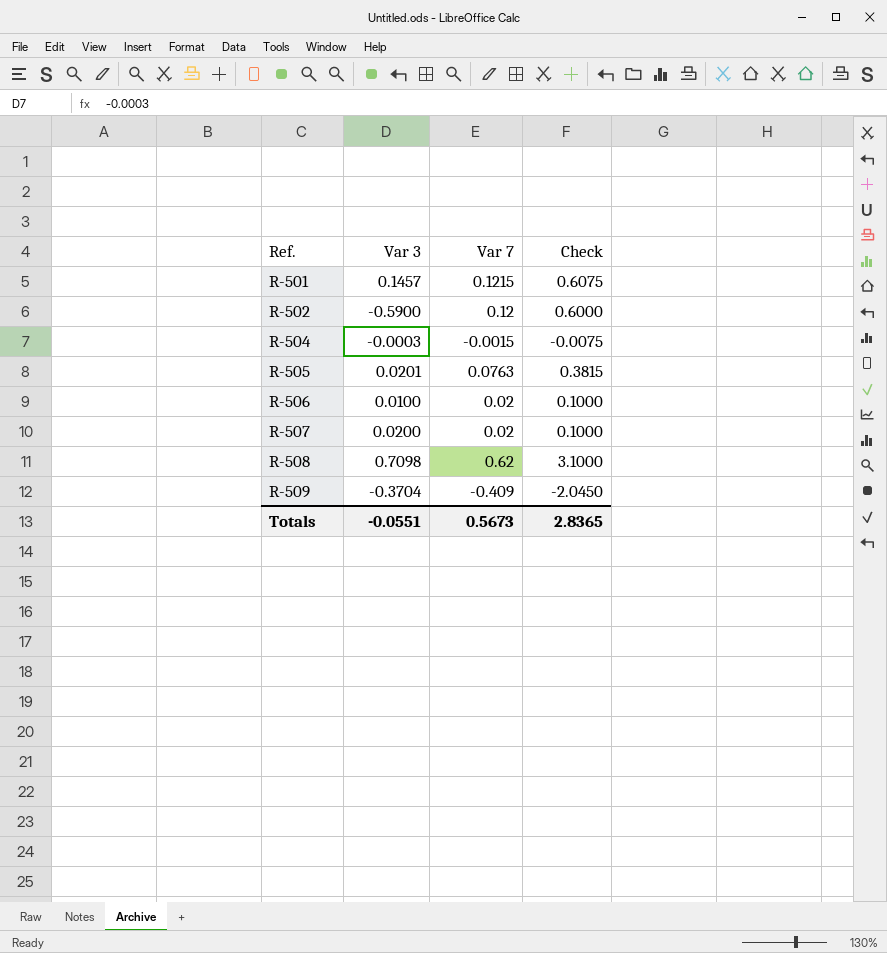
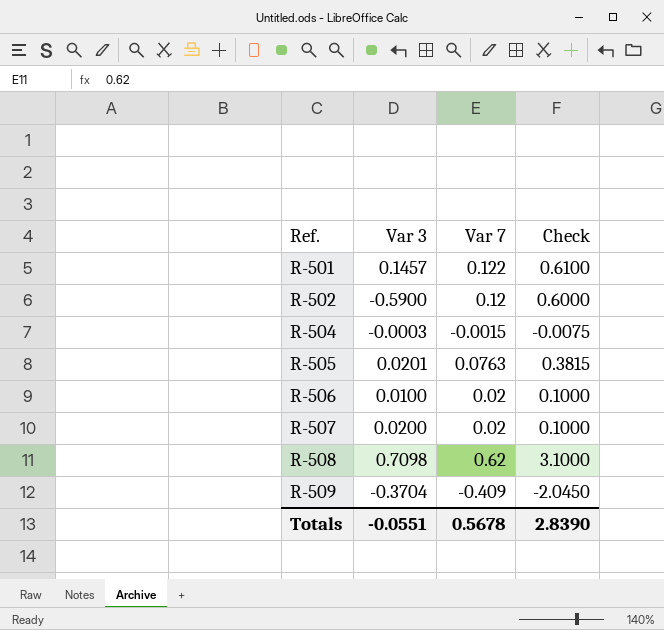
R-501 | Var 7: 0.1215 -> 0.122
R-501 | Check: 0.6075 -> 0.6100
Totals | Var 7: 0.5673 -> 0.5678
Totals | Check: 2.8365 -> 2.8390

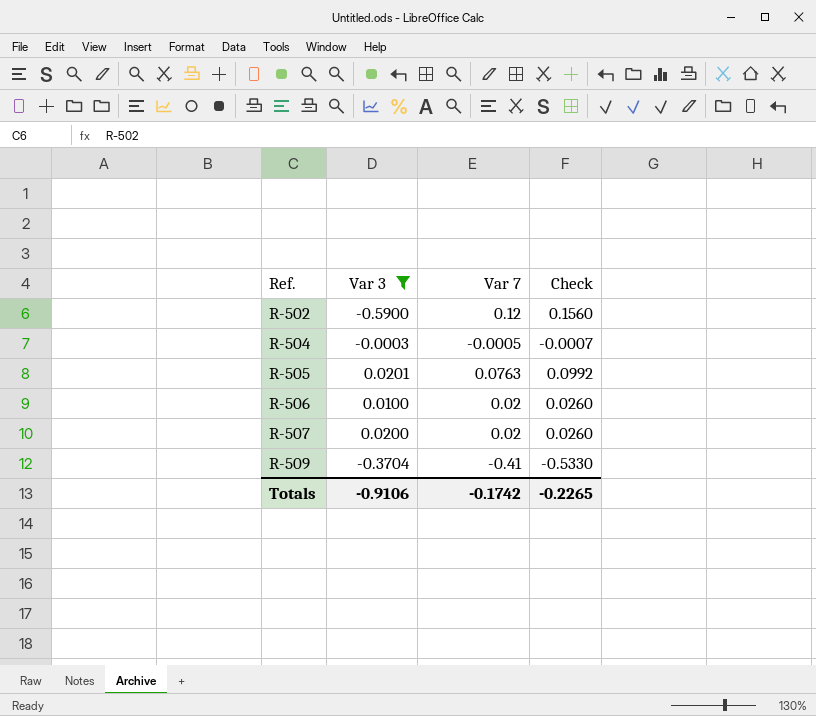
filter: none -> Var 3 <= 0.0201
column Check | formula: [Var 7] * 5 -> [Var 7] * 1.3
R-504 | Var 7: -0.0015 -> -0.0005
R-509 | Var 7: -0.409 -> -0.41
Totals | Var 3: -0.0551 -> -0.9106
Totals | Var 7: 0.5678 -> -0.1742
Totals | Check: 2.8390 -> -0.2265

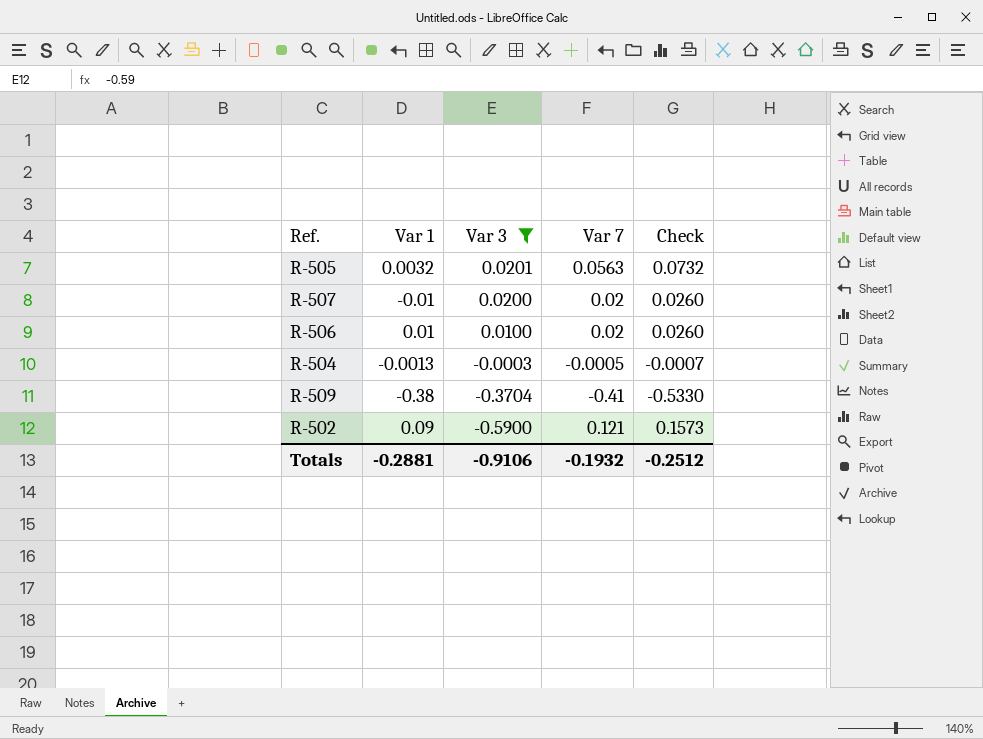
row order: Ref. ascending -> Var 3 descending
column Var 1 | position: none -> 2
R-505 | Var 7: 0.0763 -> 0.0563
R-505 | Check: 0.0992 -> 0.0732
R-502 | Var 7: 0.12 -> 0.121
R-502 | Check: 0.1560 -> 0.1573
Totals | Var 7: -0.1742 -> -0.1932
Totals | Check: -0.2265 -> -0.2512

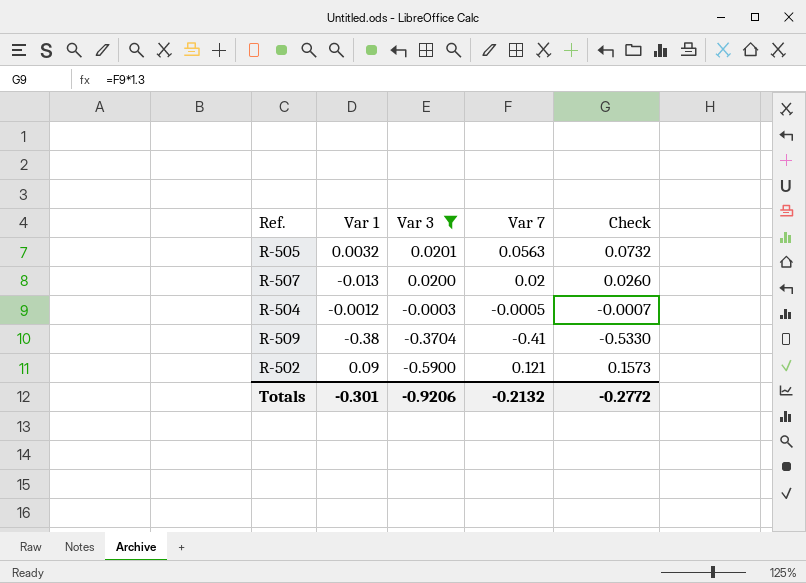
row R-506: 0.01 | 0.0100 | 0.02 | 0.0260 -> none
R-507 | Var 1: -0.01 -> -0.013
R-504 | Var 1: -0.0013 -> -0.0012
Totals | Var 1: -0.2881 -> -0.301
Totals | Var 3: -0.9106 -> -0.9206
Totals | Var 7: -0.1932 -> -0.2132
Totals | Check: -0.2512 -> -0.2772

